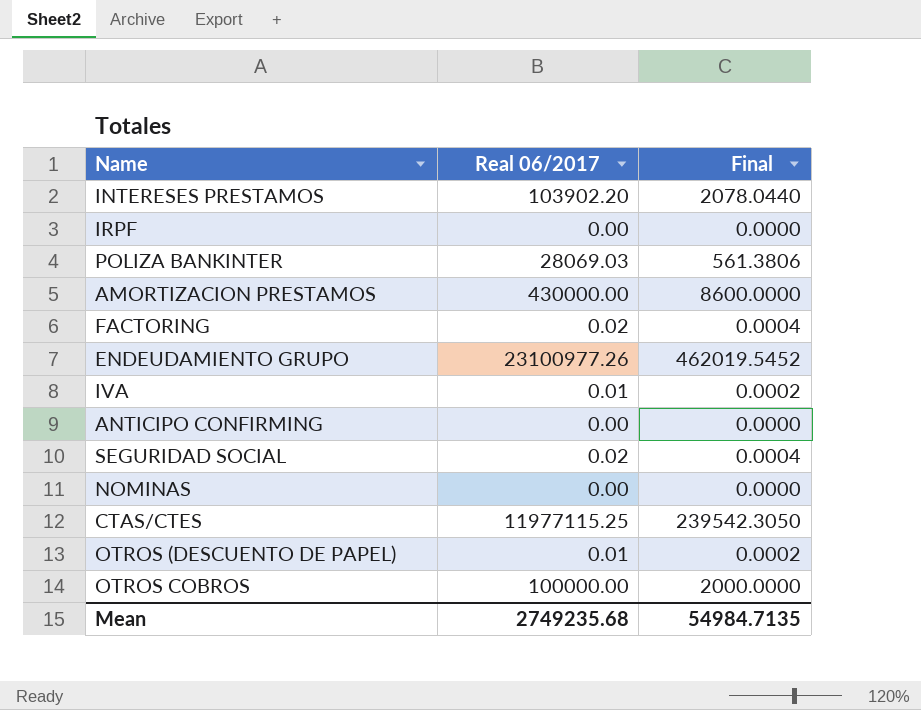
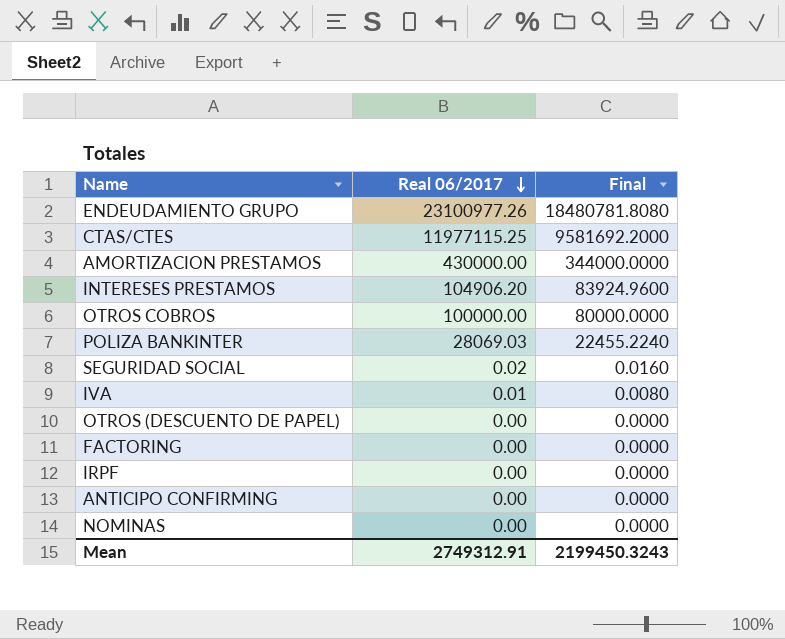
row order: none -> Real 06/2017 descending
column Final | formula: [Real 06/2017] * 0.02 -> [Real 06/2017] * 0.8
INTERESES PRESTAMOS | Real 06/2017: 103902.20 -> 104906.20
OTROS (DESCUENTO DE PAPEL) | Real 06/2017: 0.01 -> 0.00
FACTORING | Real 06/2017: 0.02 -> 0.00
Mean | Real 06/2017: 2749235.68 -> 2749312.91
Mean | Final: 54984.7135 -> 2199450.3243

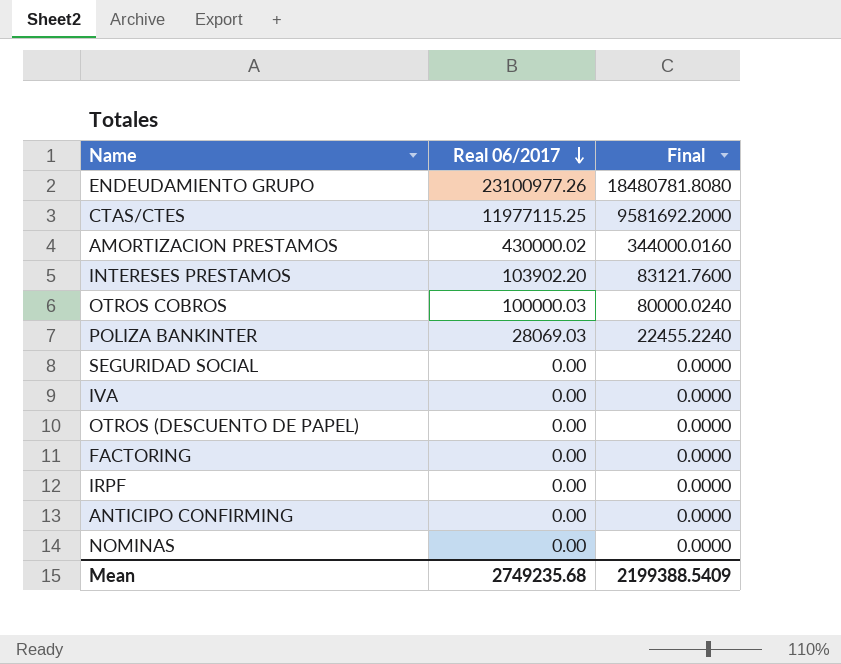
AMORTIZACION PRESTAMOS | Real 06/2017: 430000.00 -> 430000.02
AMORTIZACION PRESTAMOS | Final: 344000.0000 -> 344000.0160
INTERESES PRESTAMOS | Real 06/2017: 104906.20 -> 103902.20
INTERESES PRESTAMOS | Final: 83924.9600 -> 83121.7600
OTROS COBROS | Real 06/2017: 100000.00 -> 100000.03
OTROS COBROS | Final: 80000.0000 -> 80000.0240
SEGURIDAD SOCIAL | Real 06/2017: 0.02 -> 0.00
SEGURIDAD SOCIAL | Final: 0.0160 -> 0.0000
IVA | Real 06/2017: 0.01 -> 0.00
IVA | Final: 0.0080 -> 0.0000
Mean | Real 06/2017: 2749312.91 -> 2749235.68
Mean | Final: 2199450.3243 -> 2199388.5409

